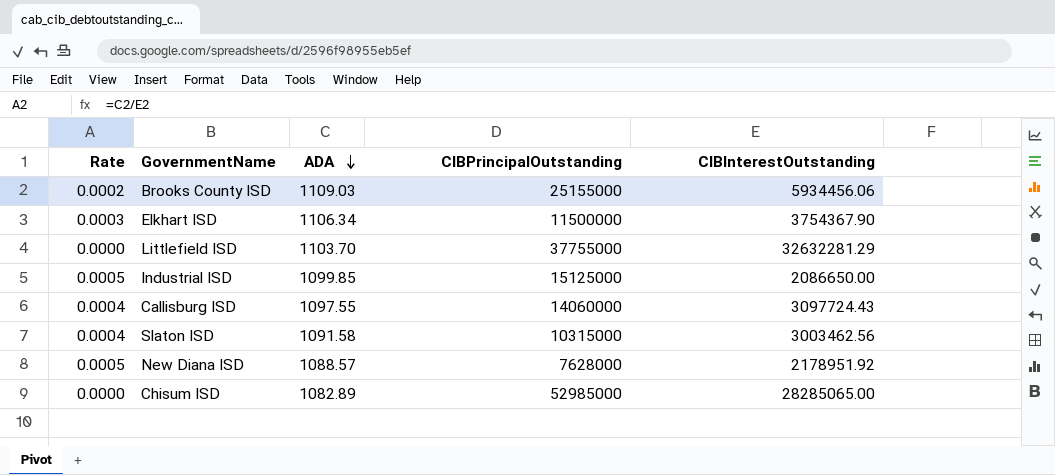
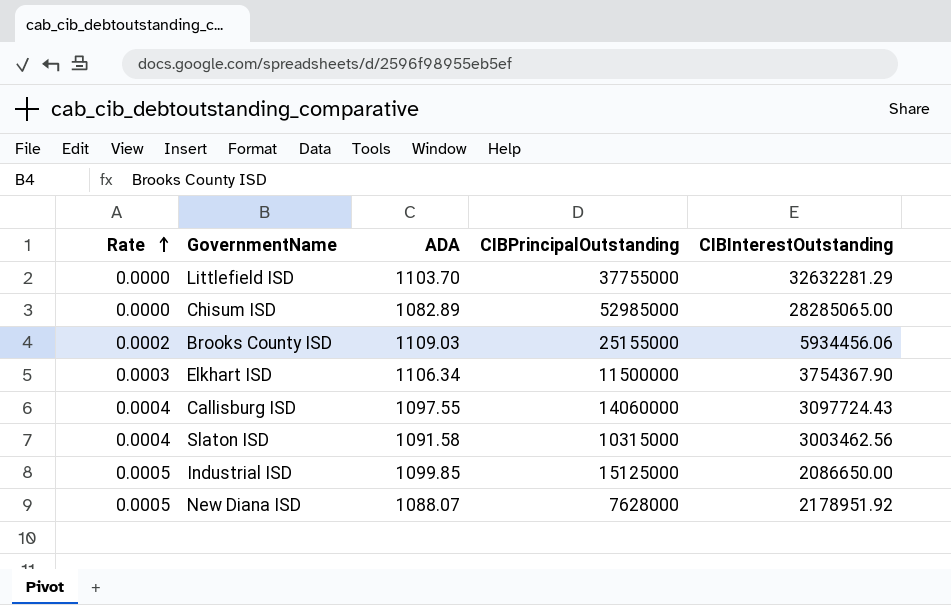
row order: ADA descending -> Rate ascending
New Diana ISD | ADA: 1088.57 -> 1088.07

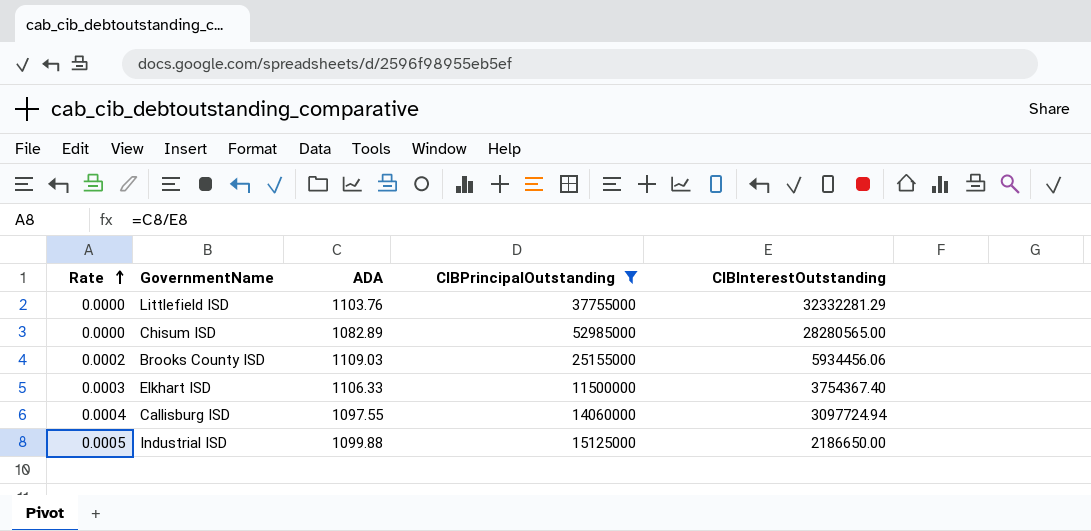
filter: none -> CIBPrincipalOutstanding >= 11500000
Littlefield ISD | ADA: 1103.70 -> 1103.76
Littlefield ISD | CIBInterestOutstanding: 32632281.29 -> 32332281.29
Chisum ISD | CIBInterestOutstanding: 28285065.00 -> 28280565.00
Elkhart ISD | ADA: 1106.34 -> 1106.33
Elkhart ISD | CIBInterestOutstanding: 3754367.90 -> 3754367.40
Callisburg ISD | CIBInterestOutstanding: 3097724.43 -> 3097724.94
Industrial ISD | ADA: 1099.85 -> 1099.88
Industrial ISD | CIBInterestOutstanding: 2086650.00 -> 2186650.00

